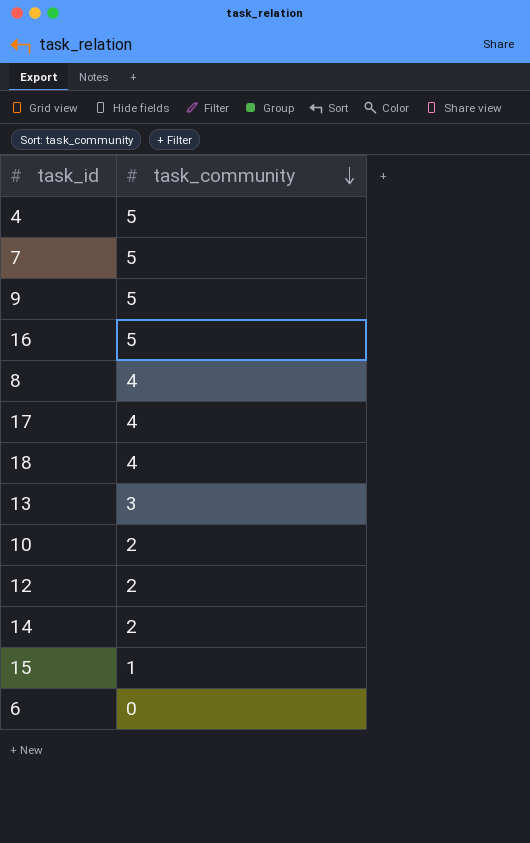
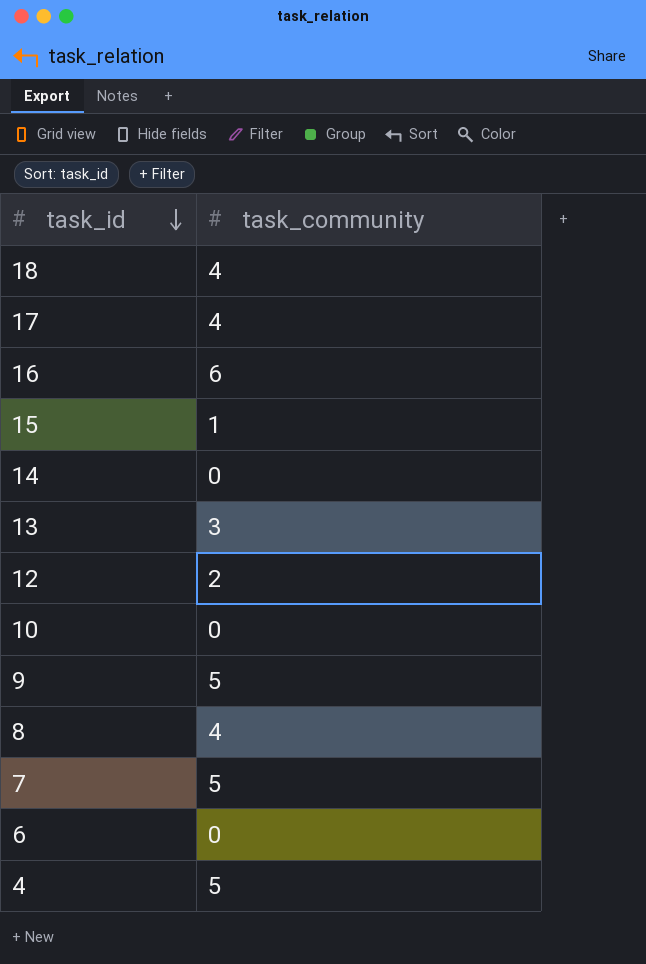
row order: task_community descending -> task_id descending
16 | task_community: 5 -> 6
14 | task_community: 2 -> 0
10 | task_community: 2 -> 0

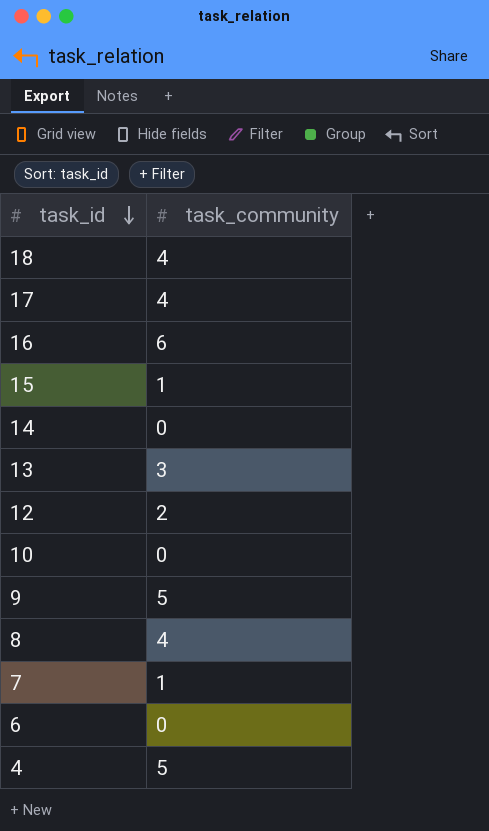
7 | task_community: 5 -> 1

